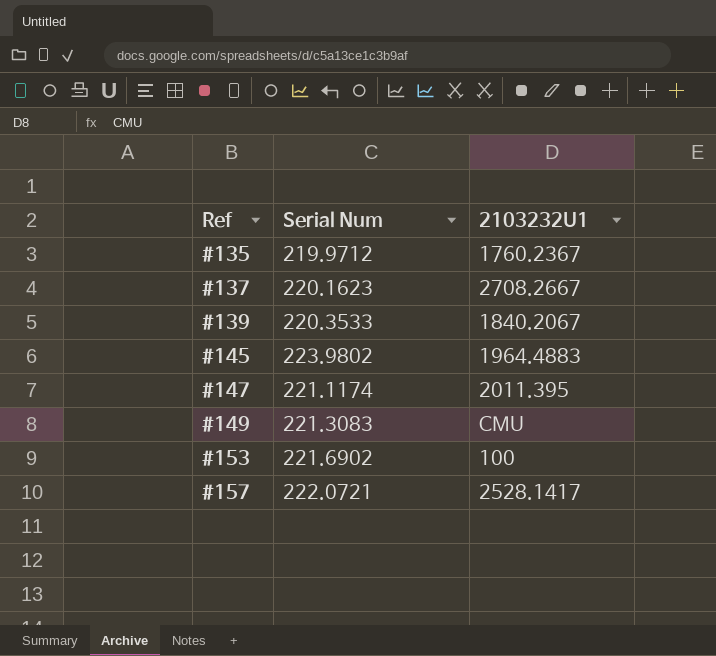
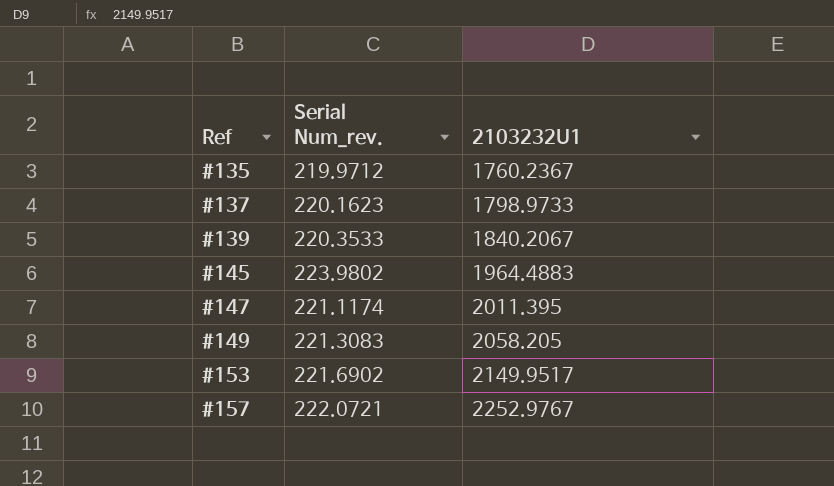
column name: Serial Num -> Serial Num_rev.
#137 | 2103232U1: 2708.2667 -> 1798.9733
#149 | 2103232U1: CMU -> 2058.205
#153 | 2103232U1: 100 -> 2149.9517
#157 | 2103232U1: 2528.1417 -> 2252.9767

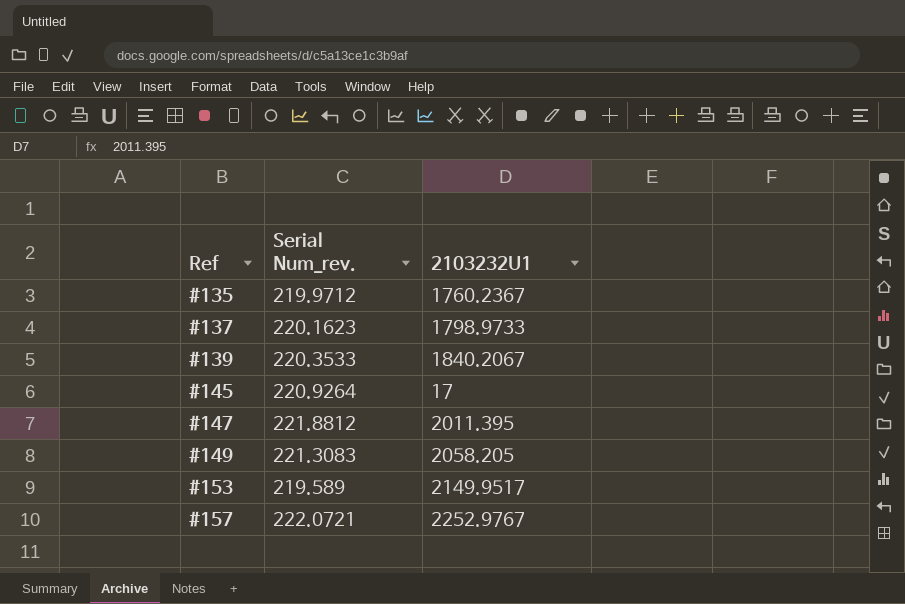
#145 | Serial Num_rev.: 223.9802 -> 220.9264
#145 | 2103232U1: 1964.4883 -> 17
#147 | Serial Num_rev.: 221.1174 -> 221.8812
#153 | Serial Num_rev.: 221.6902 -> 219.589

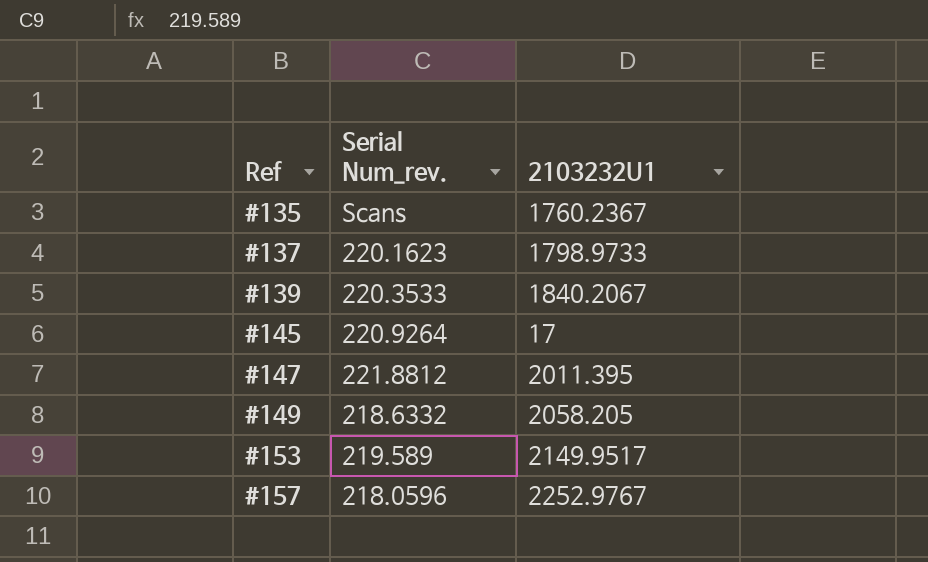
#135 | Serial Num_rev.: 219.9712 -> Scans
#149 | Serial Num_rev.: 221.3083 -> 218.6332
#157 | Serial Num_rev.: 222.0721 -> 218.0596

